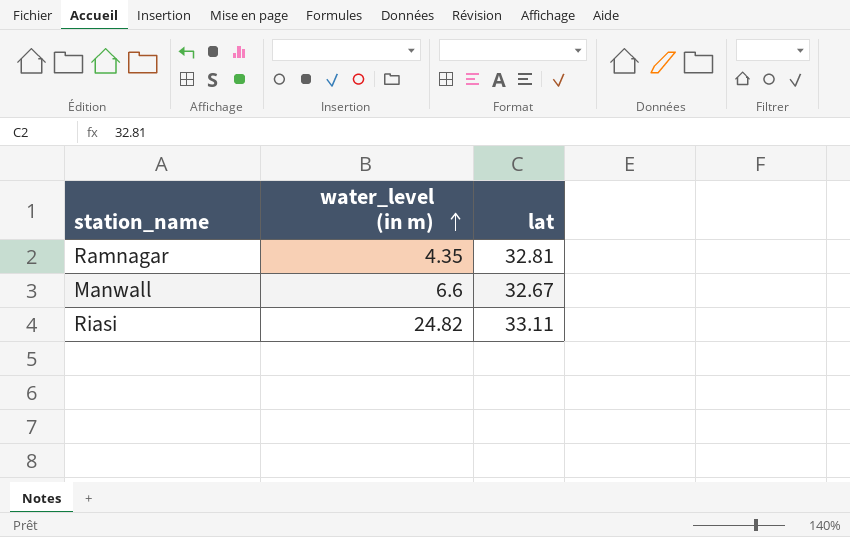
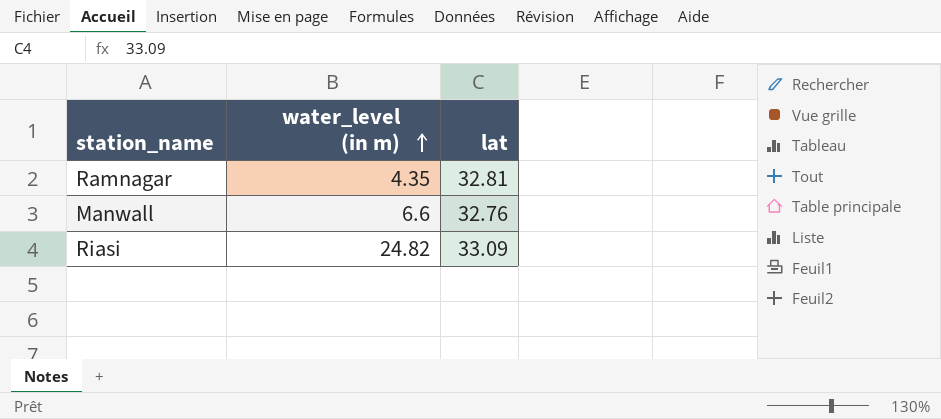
Manwall | lat: 32.67 -> 32.76
Riasi | lat: 33.11 -> 33.09

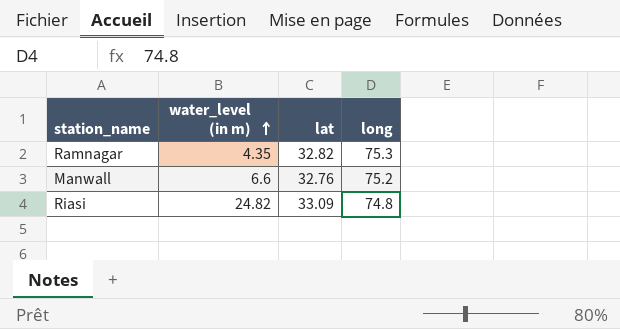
column long | position: none -> 4
Ramnagar | lat: 32.81 -> 32.82

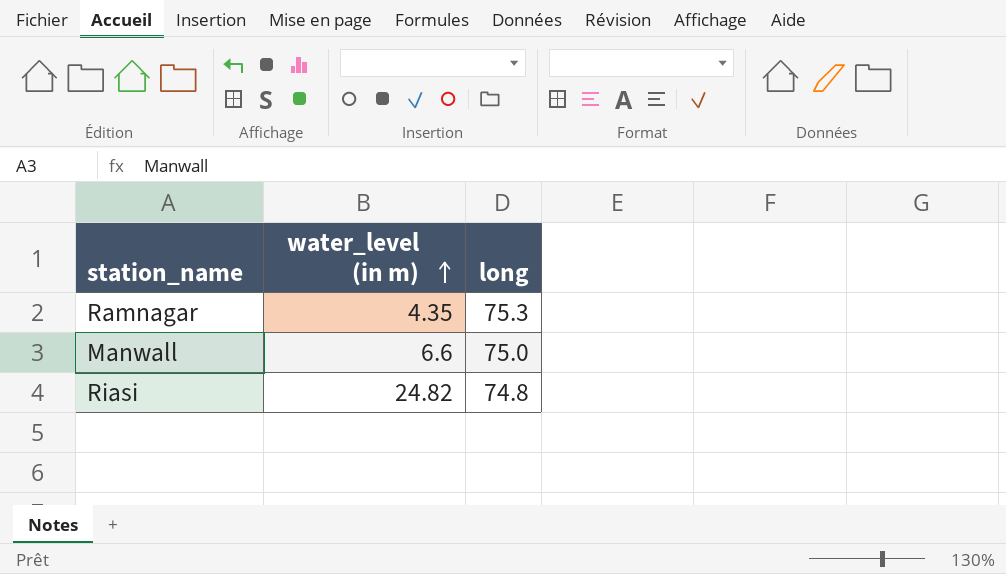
column lat | position: 3 -> none
Manwall | long: 75.2 -> 75.0

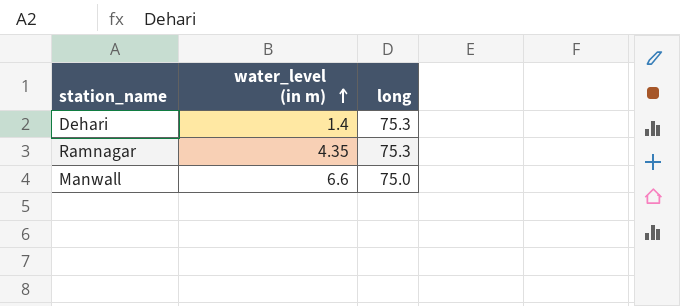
row Riasi: 24.82 | 74.8 -> none
row Dehari: none -> 1.4 | 75.3

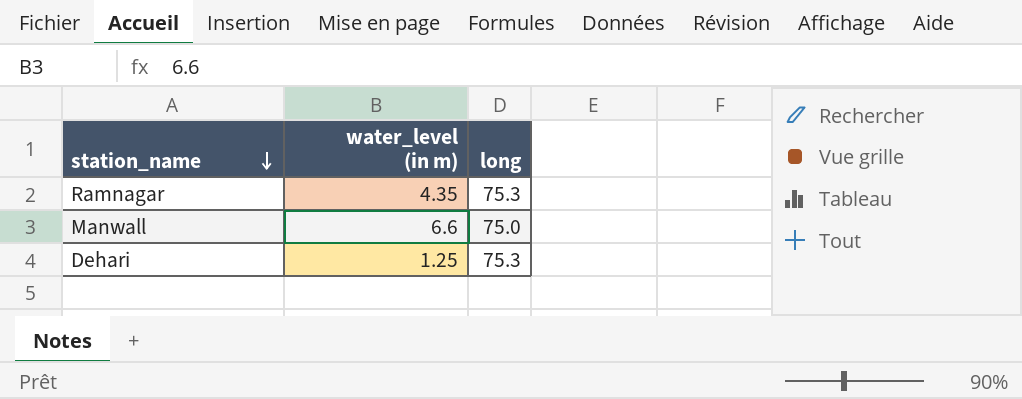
row order: water_level (in m) ascending -> station_name descending
Dehari | water_level (in m): 1.4 -> 1.25

